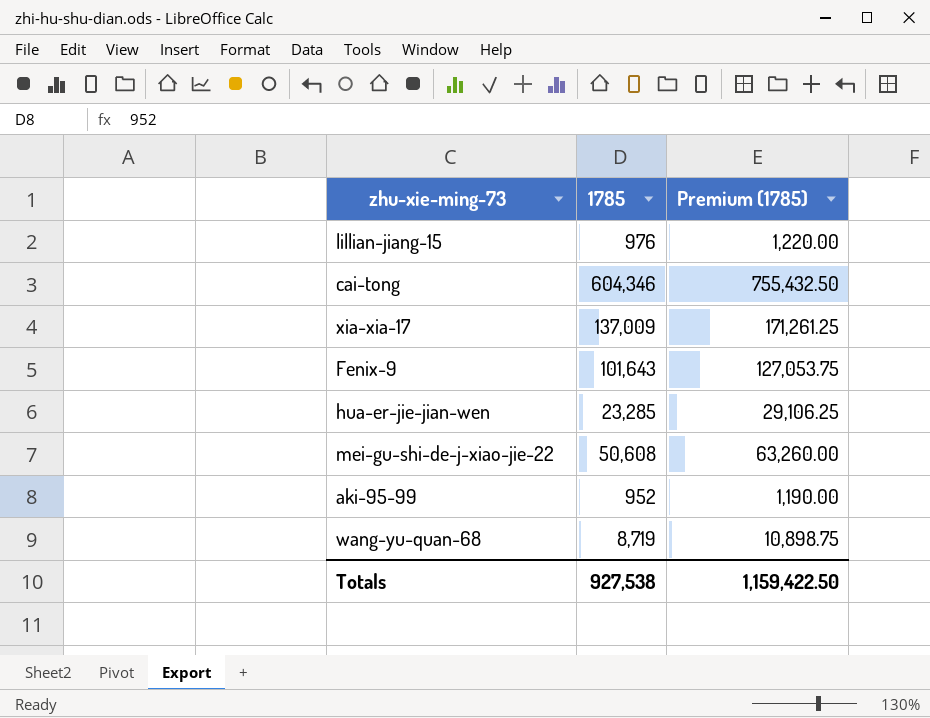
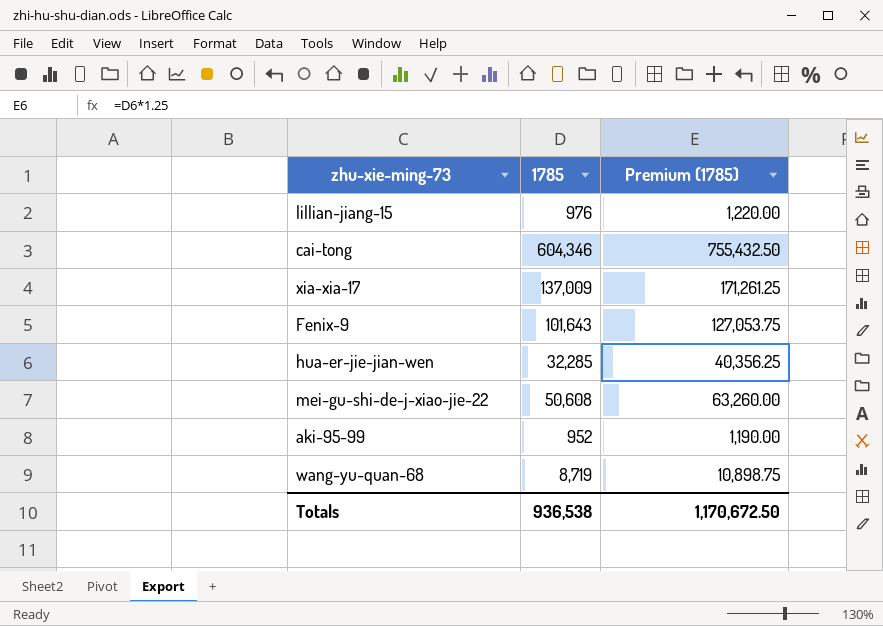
hua-er-jie-jian-wen | 1785: 23,285 -> 32,285
hua-er-jie-jian-wen | Premium (1785): 29,106.25 -> 40,356.25
Totals | 1785: 927,538 -> 936,538
Totals | Premium (1785): 1,159,422.50 -> 1,170,672.50

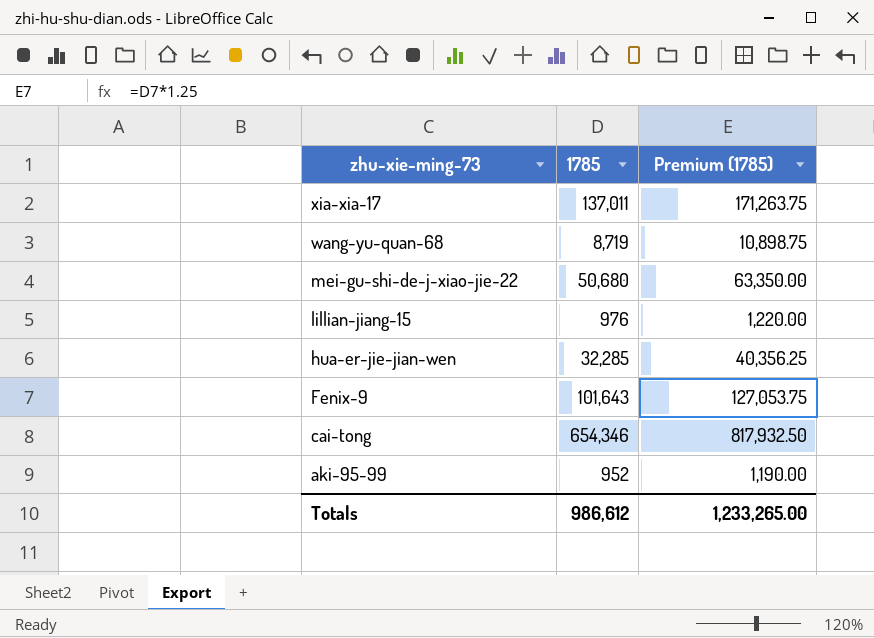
row order: none -> zhu-xie-ming-73 descending
xia-xia-17 | 1785: 137,009 -> 137,011
xia-xia-17 | Premium (1785): 171,261.25 -> 171,263.75
mei-gu-shi-de-j-xiao-jie-22 | 1785: 50,608 -> 50,680
mei-gu-shi-de-j-xiao-jie-22 | Premium (1785): 63,260.00 -> 63,350.00
cai-tong | 1785: 604,346 -> 654,346
cai-tong | Premium (1785): 755,432.50 -> 817,932.50
Totals | 1785: 936,538 -> 986,612
Totals | Premium (1785): 1,170,672.50 -> 1,233,265.00

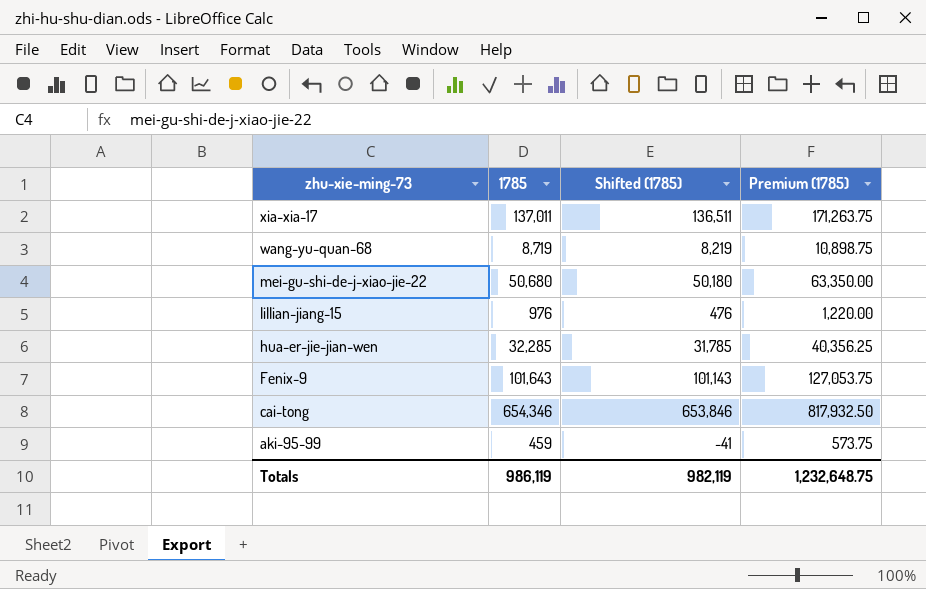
column Shifted (1785) | formula: none -> [1785] - 500
aki-95-99 | 1785: 952 -> 459
aki-95-99 | Premium (1785): 1,190.00 -> 573.75
Totals | 1785: 986,612 -> 986,119
Totals | Premium (1785): 1,233,265.00 -> 1,232,648.75

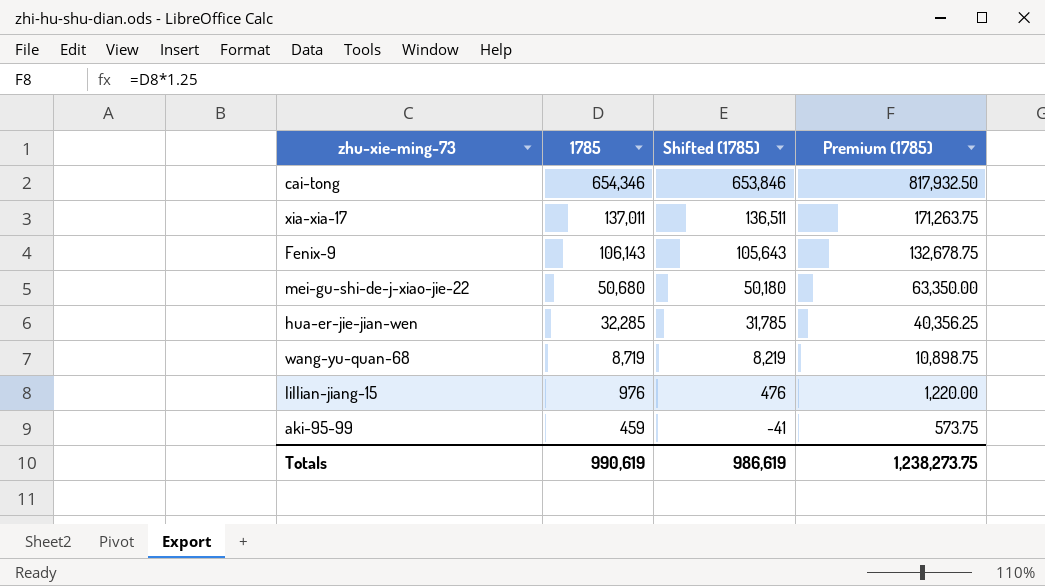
row order: zhu-xie-ming-73 descending -> 1785 descending
Fenix-9 | 1785: 101,643 -> 106,143
Fenix-9 | Shifted (1785): 101,143 -> 105,643
Fenix-9 | Premium (1785): 127,053.75 -> 132,678.75
Totals | 1785: 986,119 -> 990,619
Totals | Shifted (1785): 982,119 -> 986,619
Totals | Premium (1785): 1,232,648.75 -> 1,238,273.75

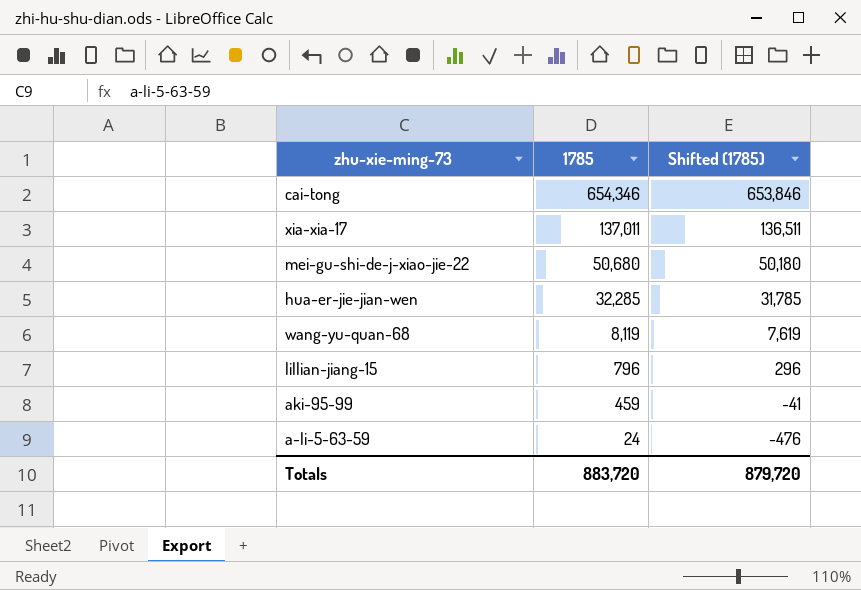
column Premium (1785) | formula: [1785] * 1.25 -> none
row Fenix-9: 106,143 | 105,643 | 132,678.75 -> none
wang-yu-quan-68 | 1785: 8,719 -> 8,119
wang-yu-quan-68 | Shifted (1785): 8,219 -> 7,619
lillian-jiang-15 | 1785: 976 -> 796
lillian-jiang-15 | Shifted (1785): 476 -> 296
row a-li-5-63-59: none -> 24 | -476
Totals | 1785: 990,619 -> 883,720
Totals | Shifted (1785): 986,619 -> 879,720

